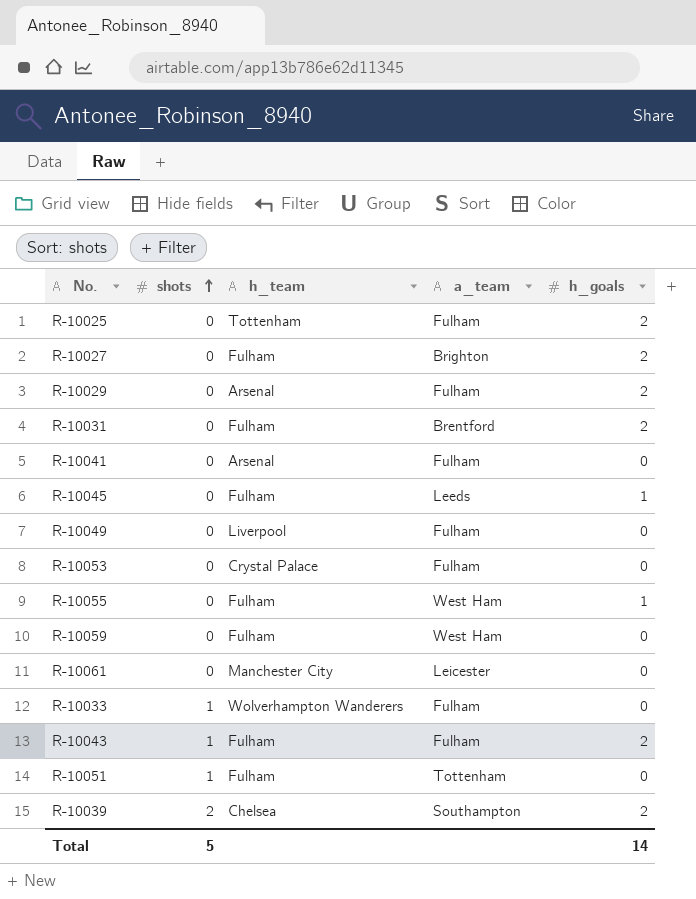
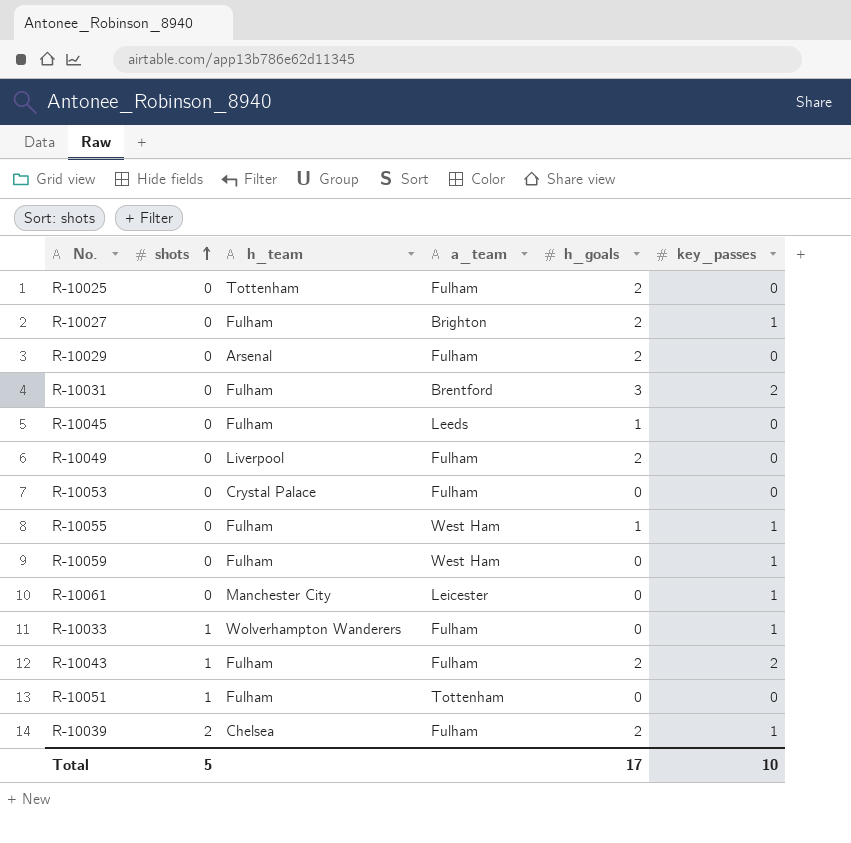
column key_passes | position: none -> 6
row R-10041: 0 | Arsenal | Fulham | 0 -> none
R-10031 | h_goals: 2 -> 3
R-10049 | h_goals: 0 -> 2
R-10039 | a_team: Southampton -> Fulham
Total | h_goals: 14 -> 17

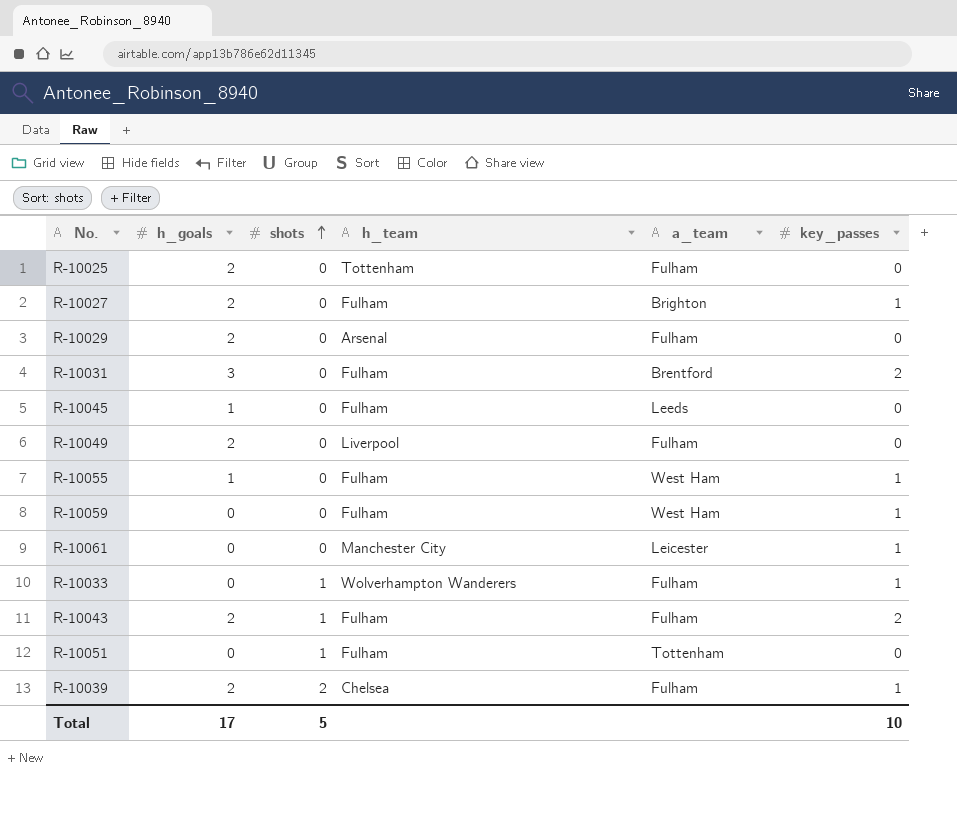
column h_goals | position: 5 -> 2
row R-10053: 0 | Crystal Palace | Fulham | 0 | 0 -> none

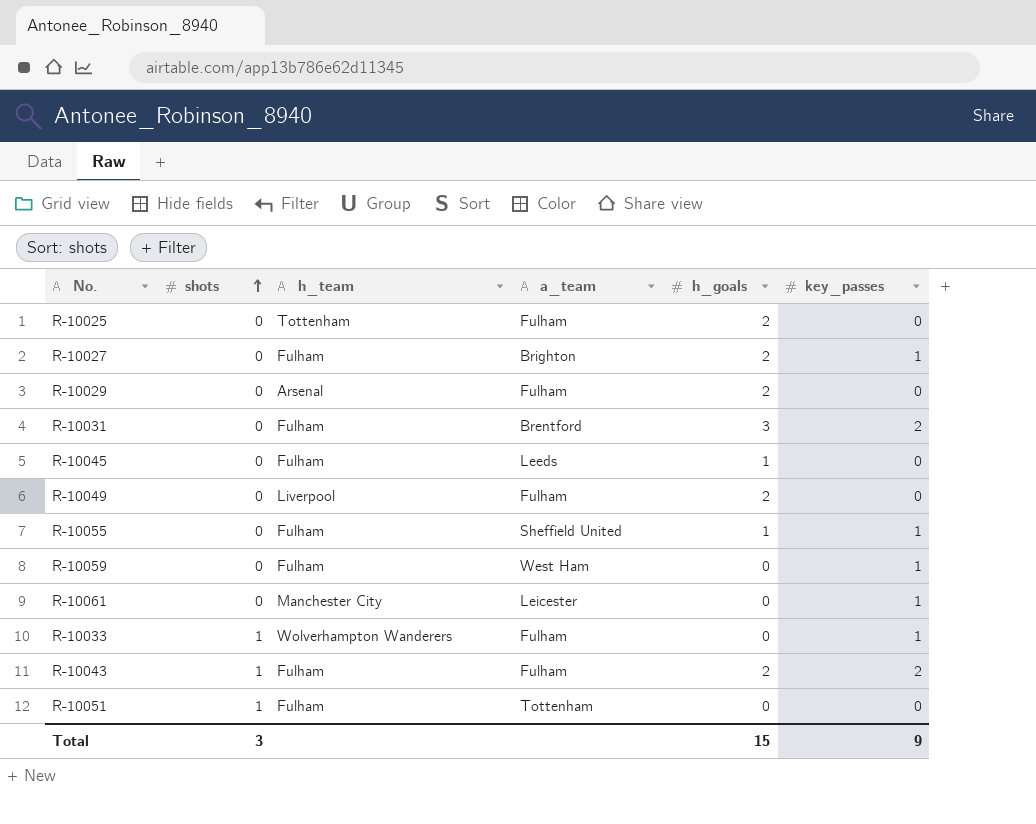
column h_goals | position: 2 -> 5
row R-10039: 2 | 2 | Chelsea | Fulham | 1 -> none
R-10055 | a_team: West Ham -> Sheffield United
Total | shots: 5 -> 3
Total | h_goals: 17 -> 15
Total | key_passes: 10 -> 9

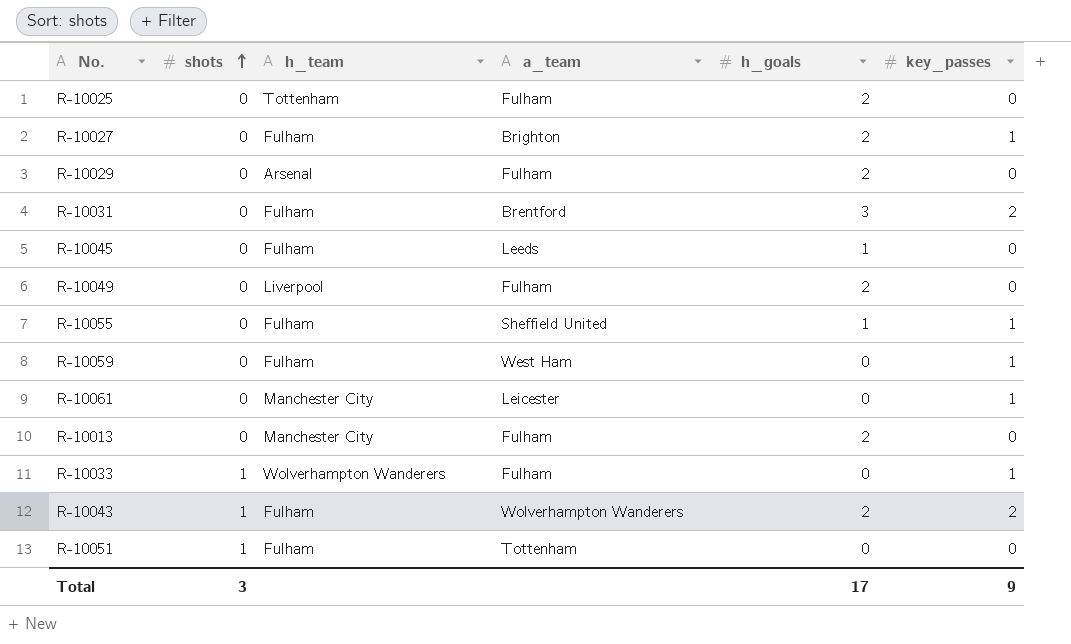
row R-10013: none -> 0 | Manchester City | Fulham | 2 | 0
R-10043 | a_team: Fulham -> Wolverhampton Wanderers
Total | h_goals: 15 -> 17

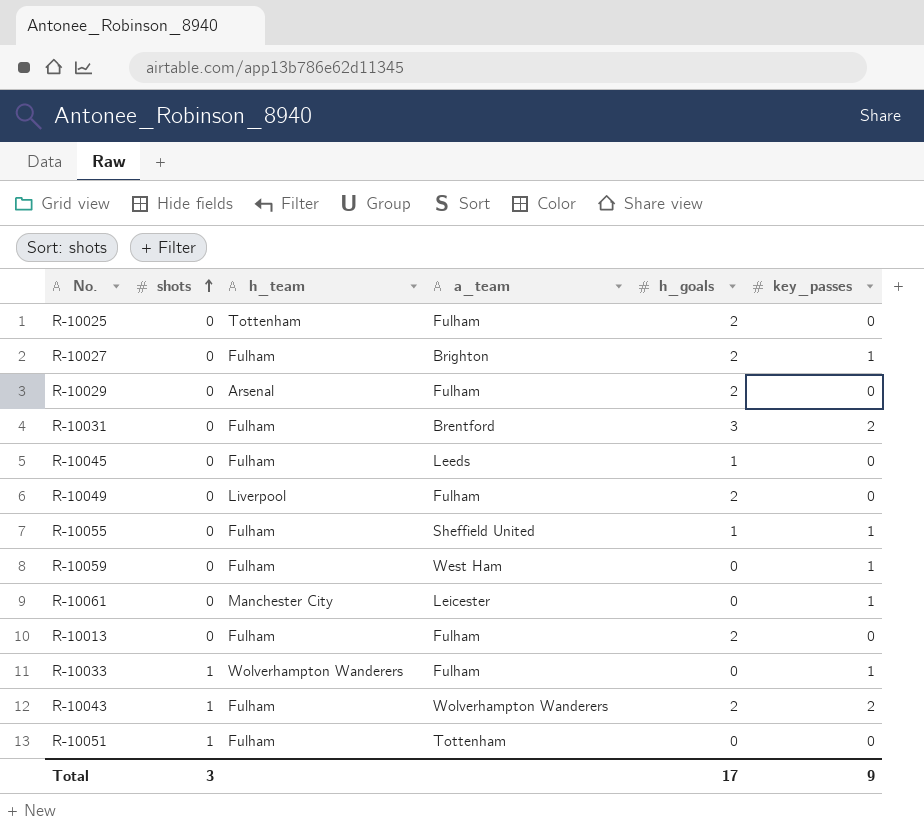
R-10013 | h_team: Manchester City -> Fulham

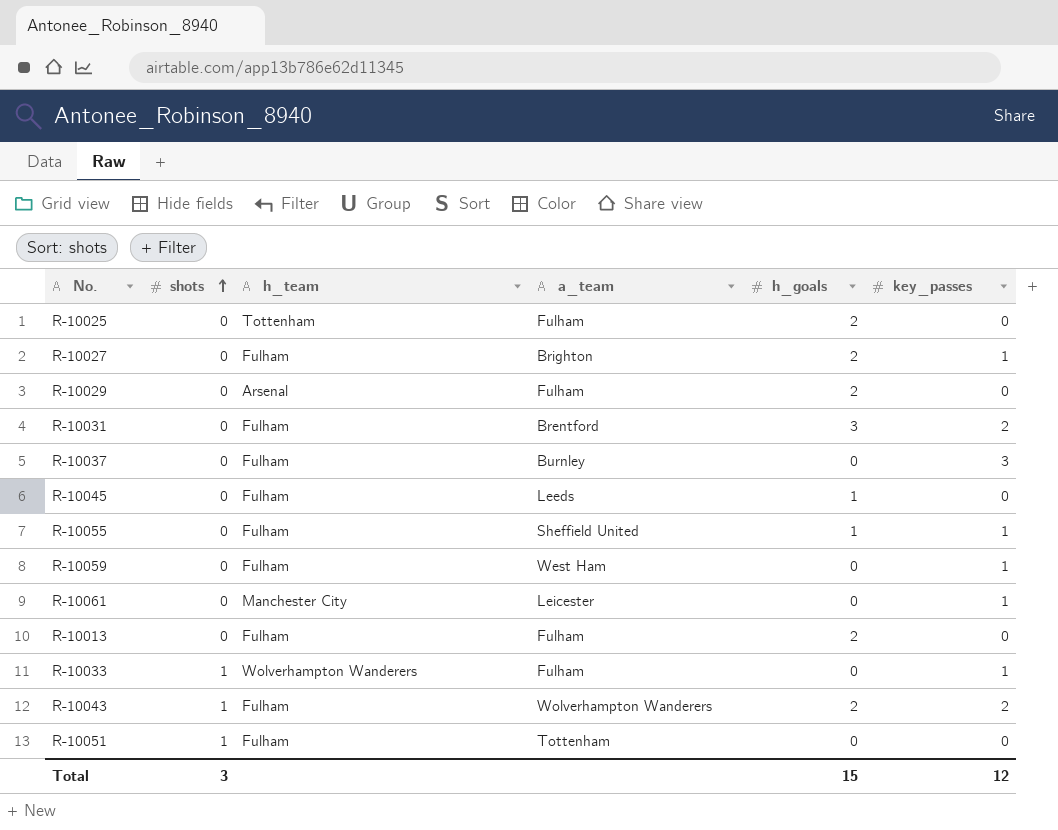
row R-10049: 0 | Liverpool | Fulham | 2 | 0 -> none
row R-10037: none -> 0 | Fulham | Burnley | 0 | 3
Total | h_goals: 17 -> 15
Total | key_passes: 9 -> 12

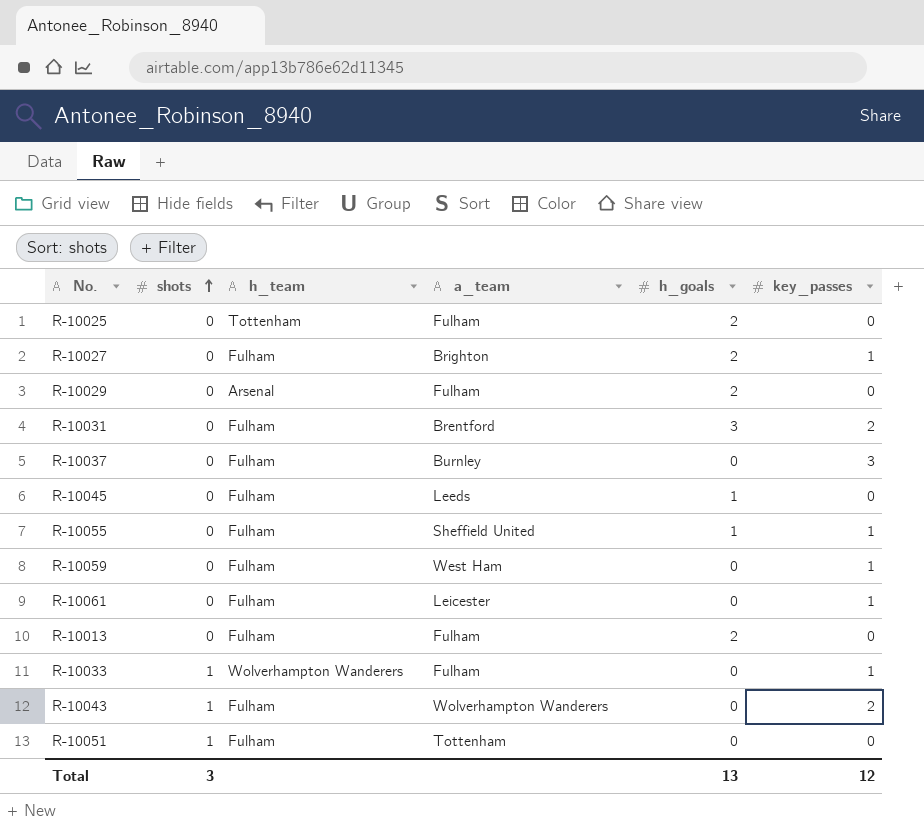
R-10061 | h_team: Manchester City -> Fulham
R-10043 | h_goals: 2 -> 0
Total | h_goals: 15 -> 13

